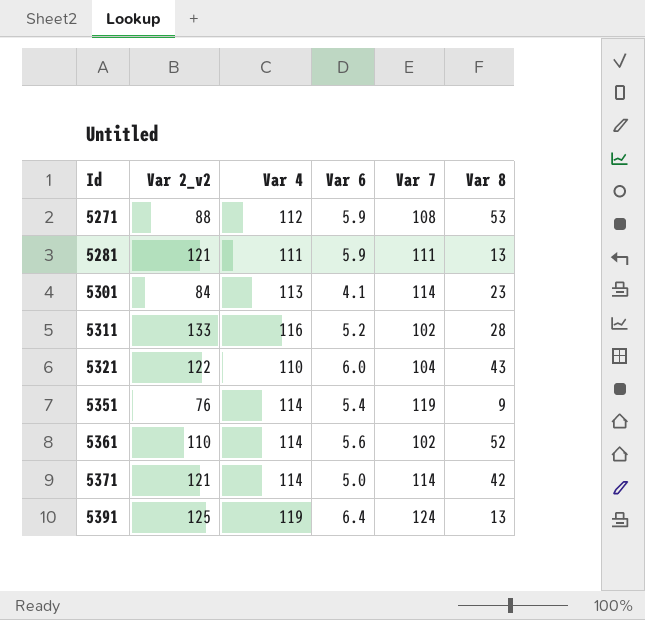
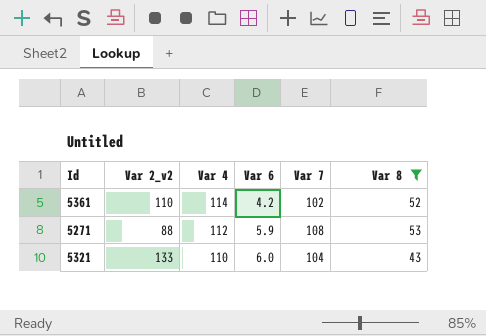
filter: none -> Var 8 >= 43
row order: Id ascending -> Var 4 descending
5361 | Var 6: 5.6 -> 4.2
5321 | Var 2_v2: 122 -> 133

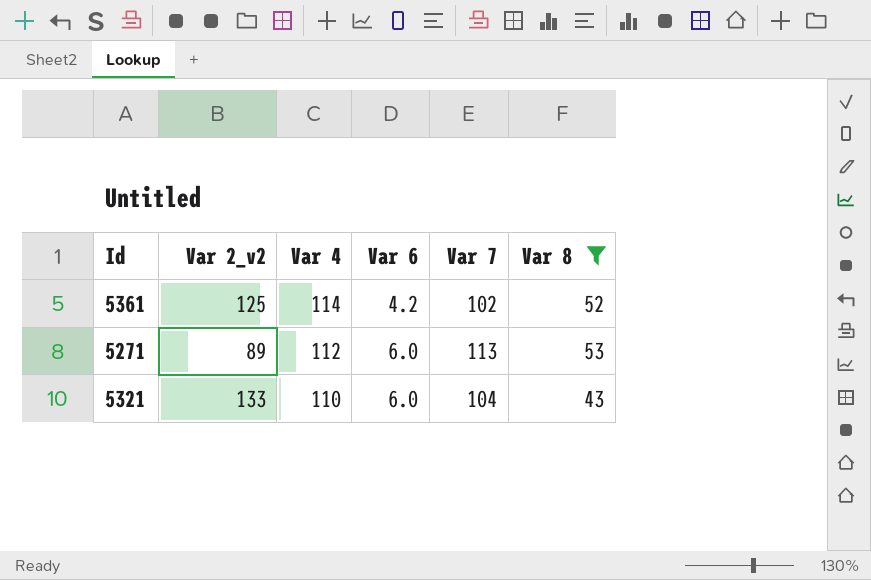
5361 | Var 2_v2: 110 -> 125
5271 | Var 2_v2: 88 -> 89
5271 | Var 6: 5.9 -> 6.0
5271 | Var 7: 108 -> 113

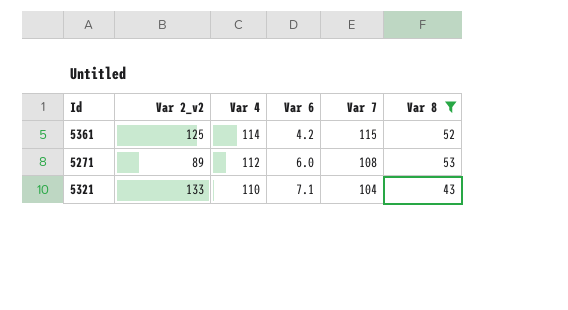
5361 | Var 7: 102 -> 115
5271 | Var 7: 113 -> 108
5321 | Var 6: 6.0 -> 7.1

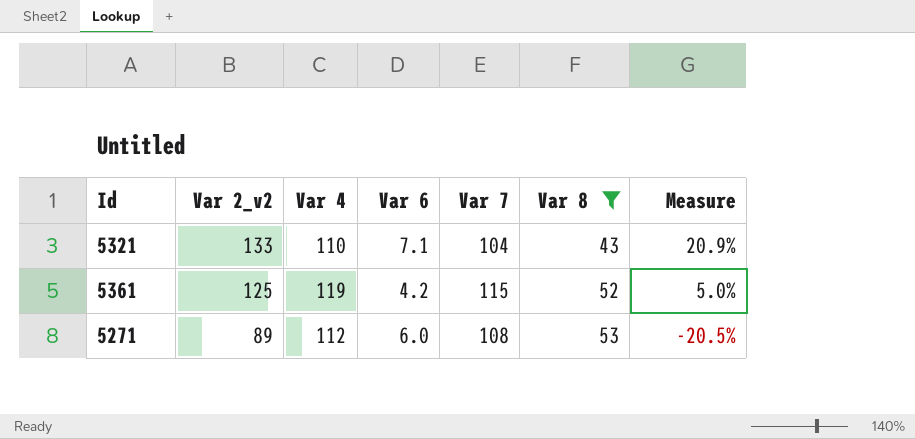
row order: Var 4 descending -> Var 2_v2 descending
column Measure | formula: none -> ([Var 2_v2] - [Var 4]) / [Var 4]
5361 | Var 4: 114 -> 119

